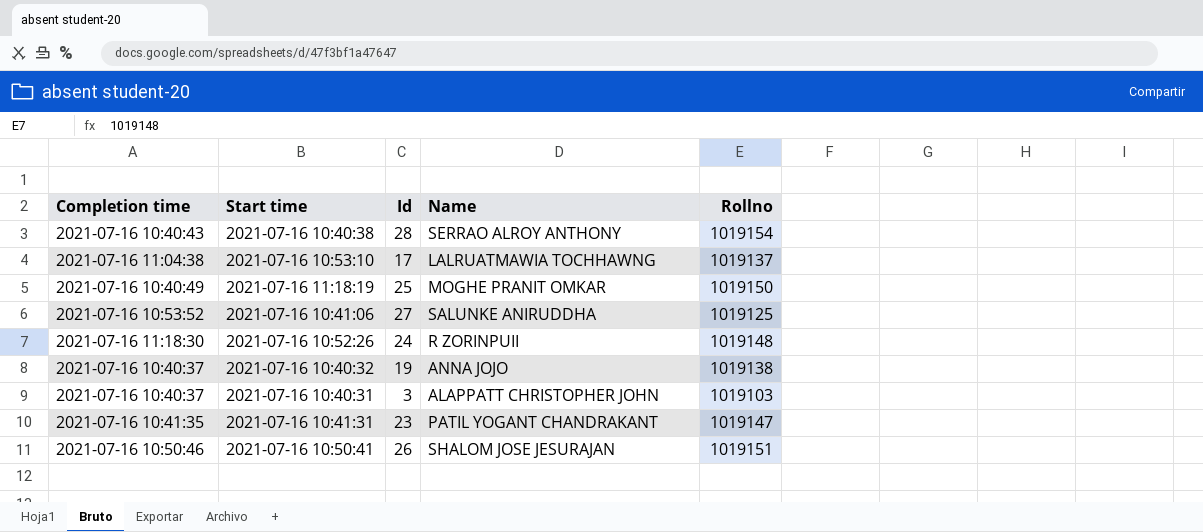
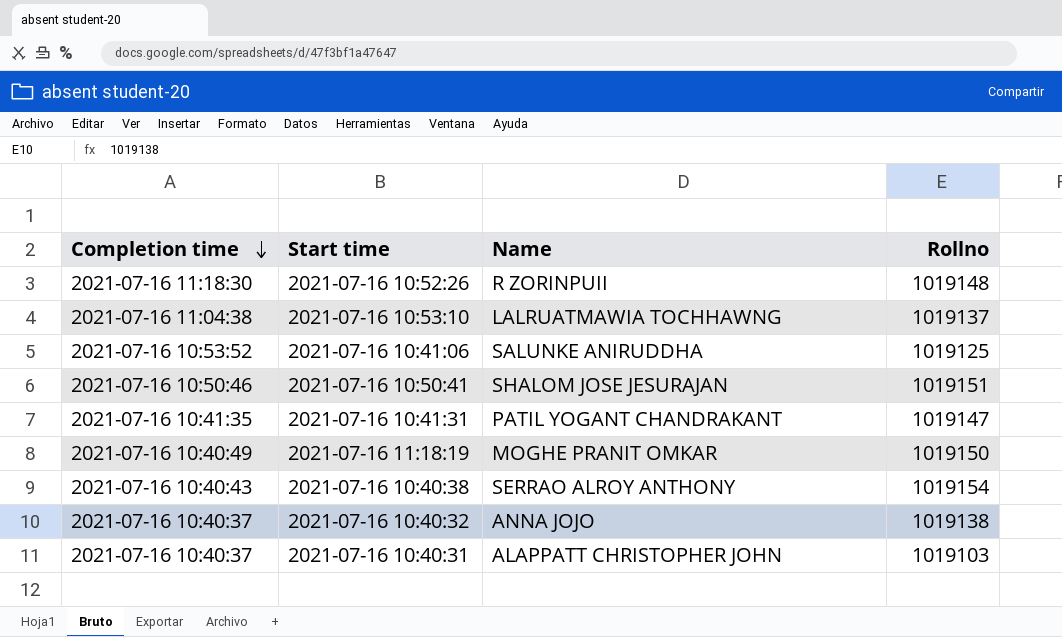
row order: none -> Completion time descending
column Id | position: 3 -> none

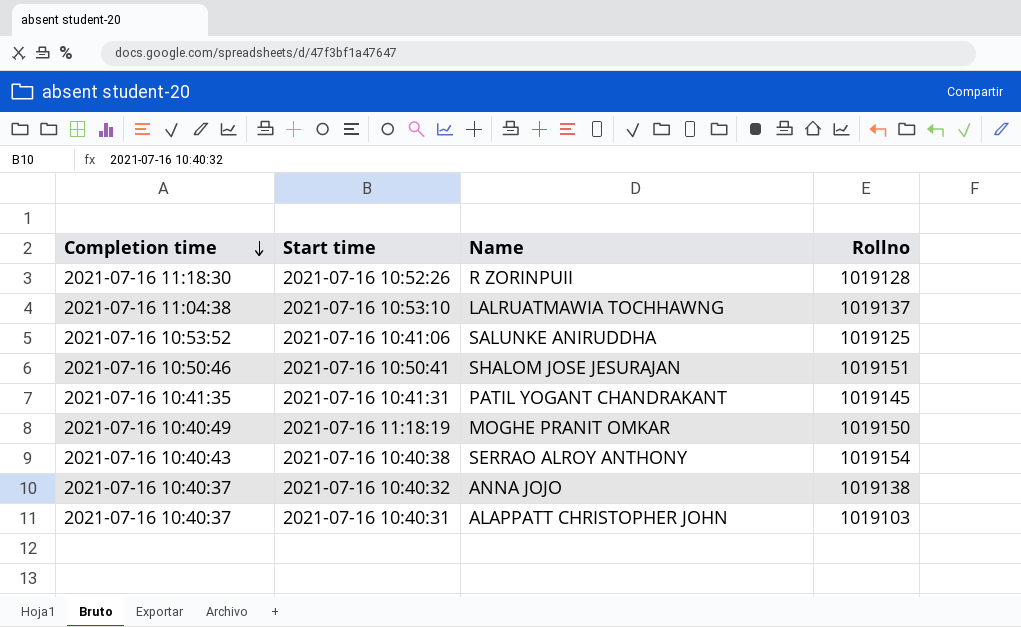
2021-07-16 10:52:26 | Rollno: 1019148 -> 1019128
2021-07-16 10:41:31 | Rollno: 1019147 -> 1019145

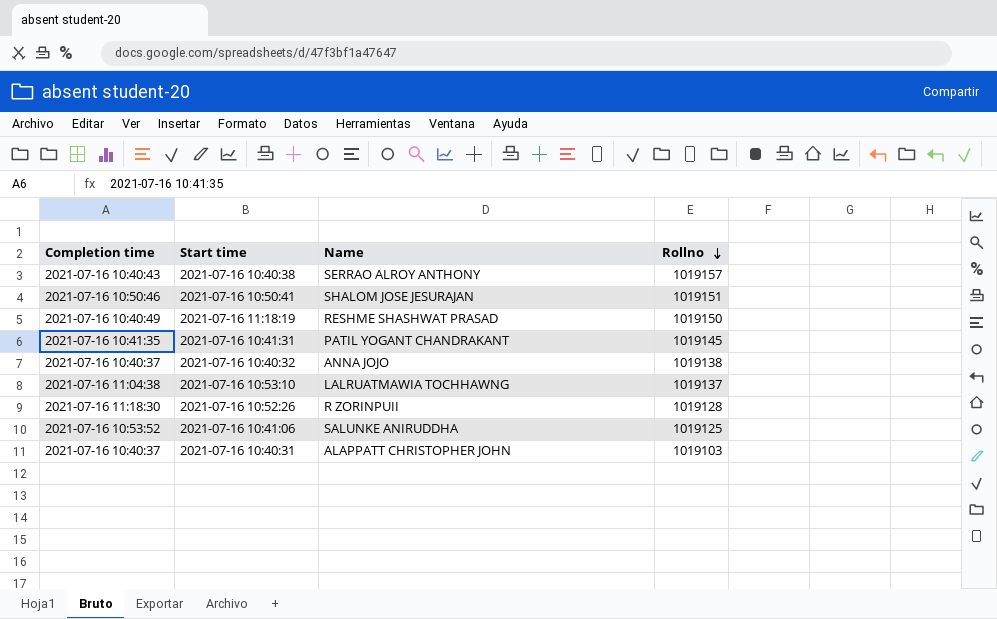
row order: Completion time descending -> Rollno descending
2021-07-16 10:40:38 | Rollno: 1019154 -> 1019157
2021-07-16 11:18:19 | Name: MOGHE PRANIT OMKAR -> RESHME SHASHWAT PRASAD

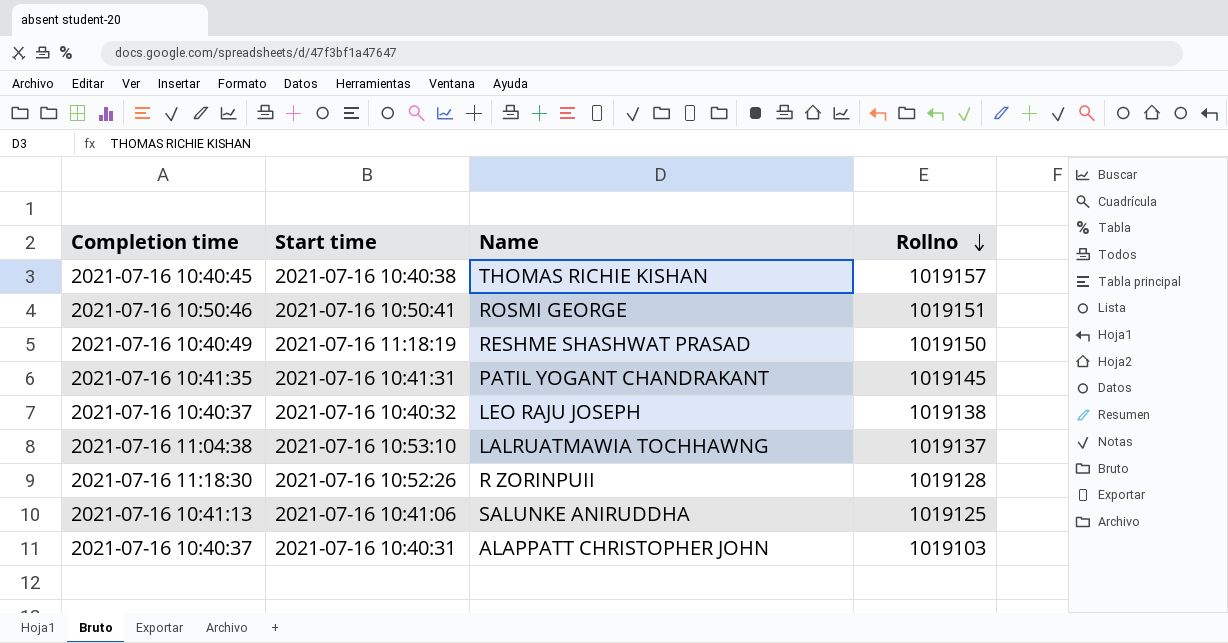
2021-07-16 10:40:38 | Completion time: 2021-07-16 10:40:43 -> 2021-07-16 10:40:45
2021-07-16 10:40:38 | Name: SERRAO ALROY ANTHONY -> THOMAS RICHIE KISHAN
2021-07-16 10:50:41 | Name: SHALOM JOSE JESURAJAN -> ROSMI GEORGE
2021-07-16 10:40:32 | Name: ANNA JOJO -> LEO RAJU JOSEPH
2021-07-16 10:41:06 | Completion time: 2021-07-16 10:53:52 -> 2021-07-16 10:41:13

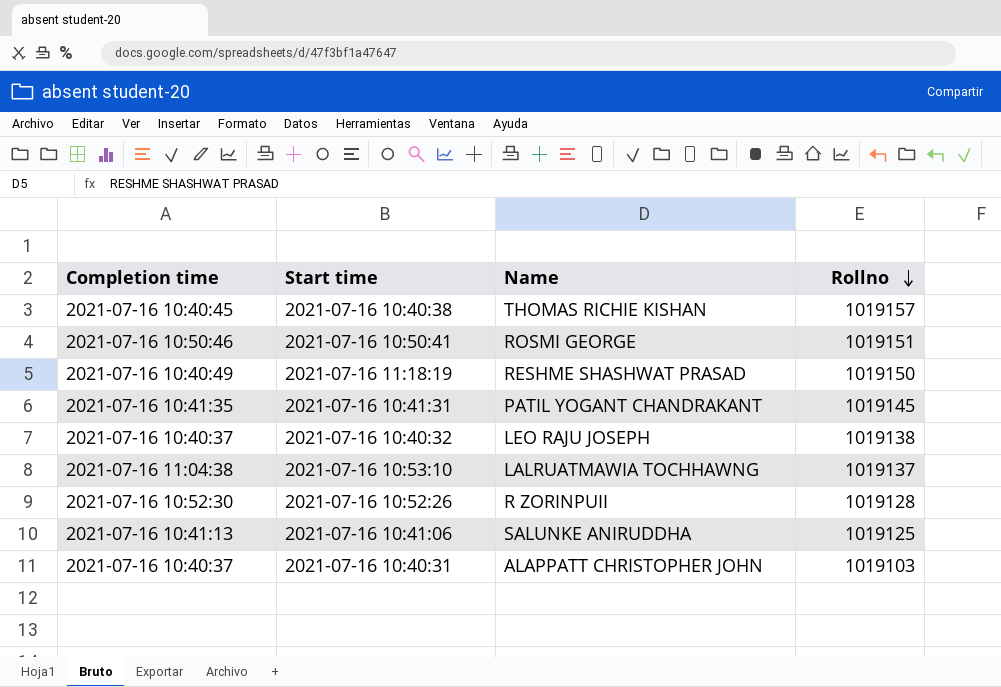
2021-07-16 10:52:26 | Completion time: 2021-07-16 11:18:30 -> 2021-07-16 10:52:30

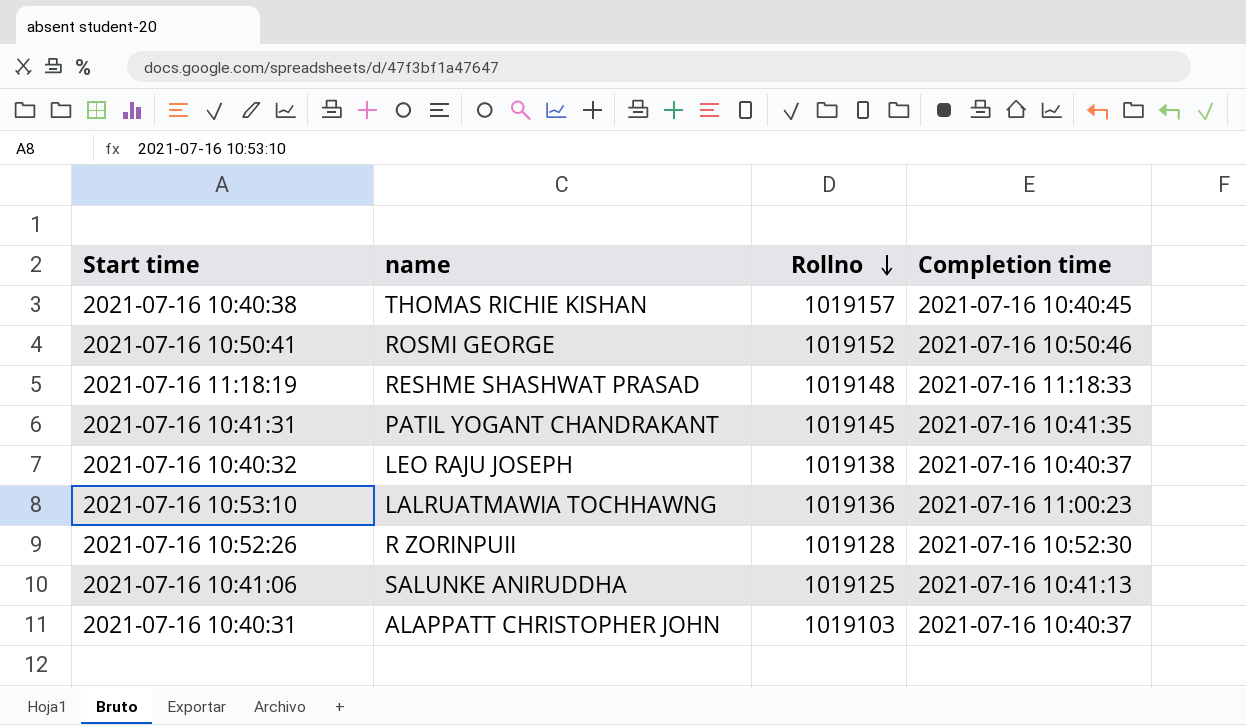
column name: Name -> name
column Completion time | position: 1 -> 4
2021-07-16 10:50:41 | Rollno: 1019151 -> 1019152
2021-07-16 11:18:19 | Rollno: 1019150 -> 1019148
2021-07-16 11:18:19 | Completion time: 2021-07-16 10:40:49 -> 2021-07-16 11:18:33
2021-07-16 10:53:10 | Rollno: 1019137 -> 1019136
2021-07-16 10:53:10 | Completion time: 2021-07-16 11:04:38 -> 2021-07-16 11:00:23

